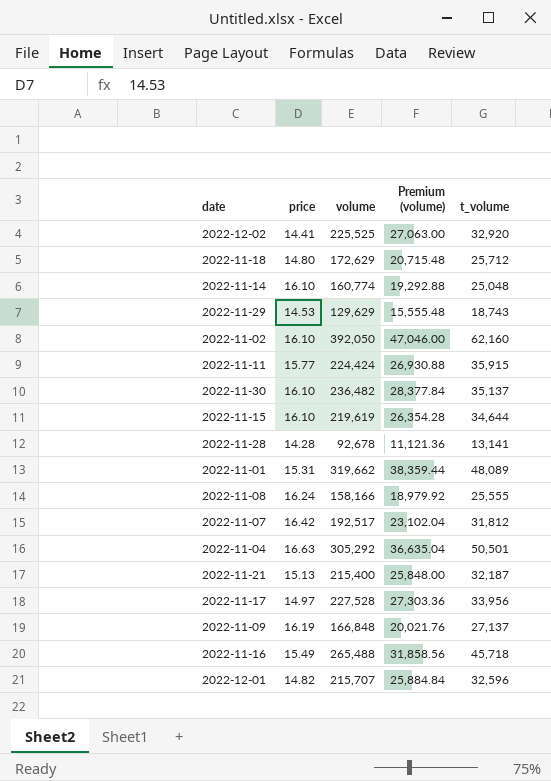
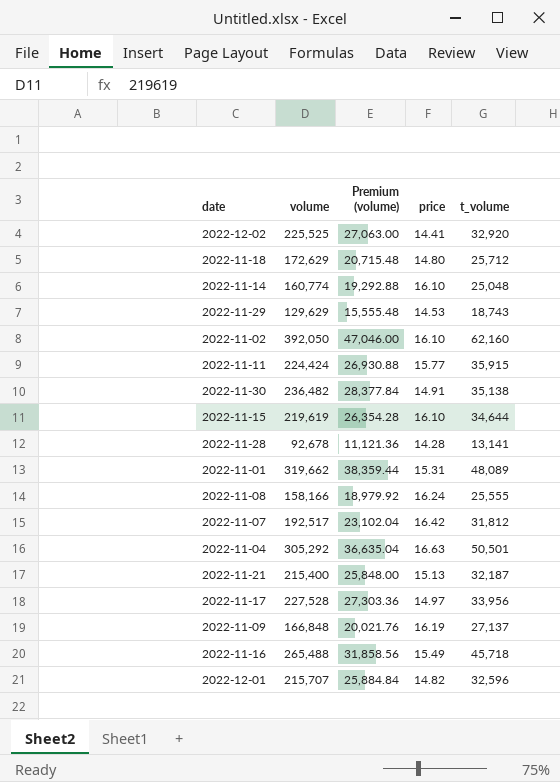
column price | position: 2 -> 4
2022-11-30 | price: 16.10 -> 14.91
2022-11-30 | t_volume: 35,137 -> 35,138

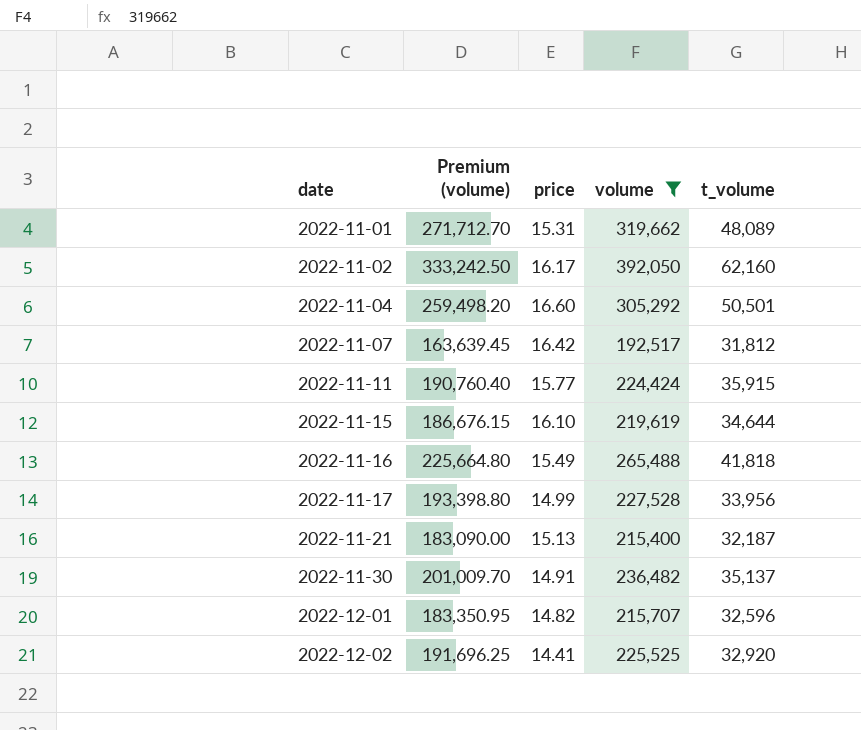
filter: none -> volume >= 192,517
row order: none -> date ascending
column Premium (volume) | formula: [volume] * 0.12 -> [volume] * 0.85
column volume | position: 2 -> 4
2022-11-02 | price: 16.10 -> 16.17
2022-11-04 | price: 16.63 -> 16.60
2022-11-16 | t_volume: 45,718 -> 41,818
2022-11-17 | price: 14.97 -> 14.99
2022-11-30 | t_volume: 35,138 -> 35,137

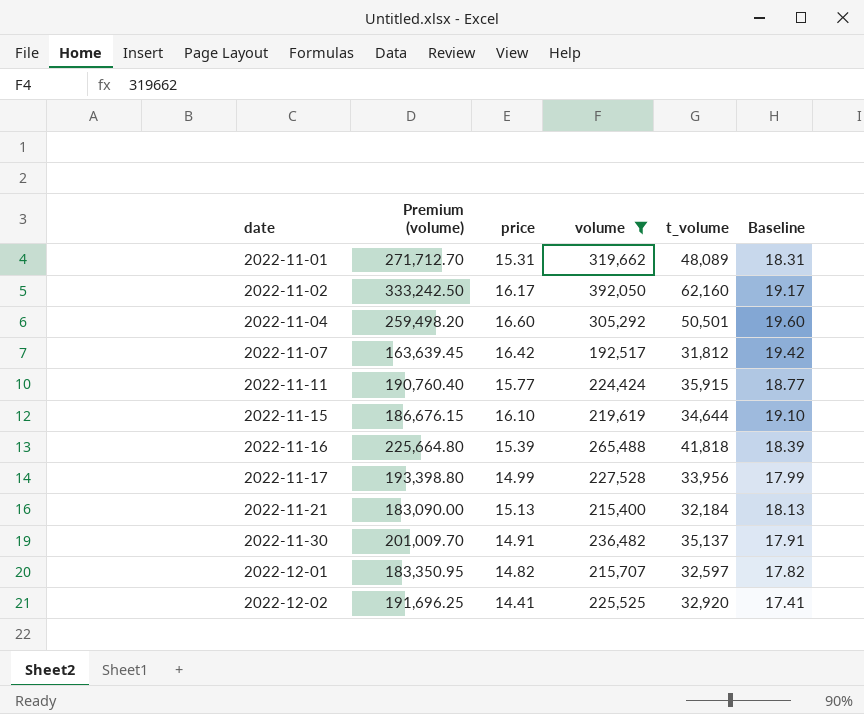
column Baseline | formula: none -> [price] + 3
2022-11-16 | price: 15.49 -> 15.39
2022-11-21 | t_volume: 32,187 -> 32,184
2022-12-01 | t_volume: 32,596 -> 32,597

